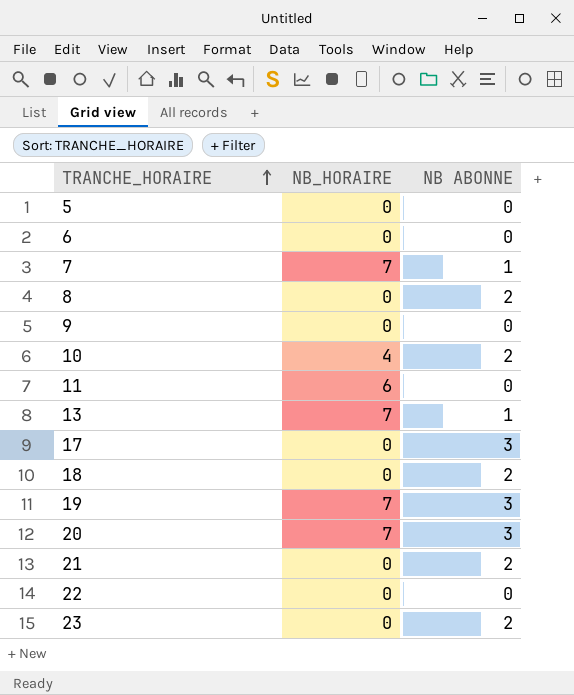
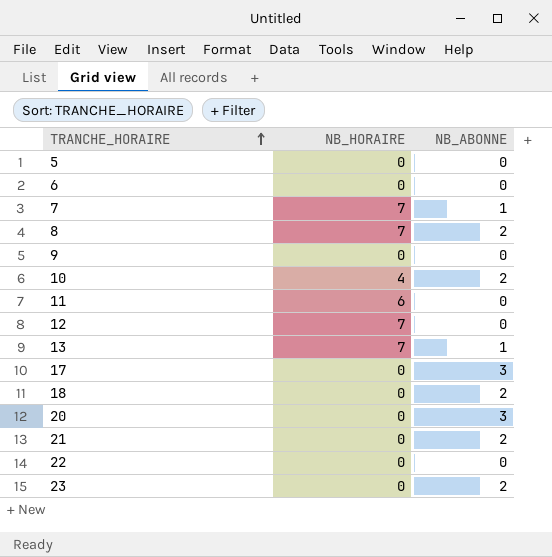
column name: NB ABONNE -> NB_ABONNE
row 19: 7 | 3 -> none
8 | NB_HORAIRE: 0 -> 7
row 12: none -> 7 | 0
20 | NB_HORAIRE: 7 -> 0

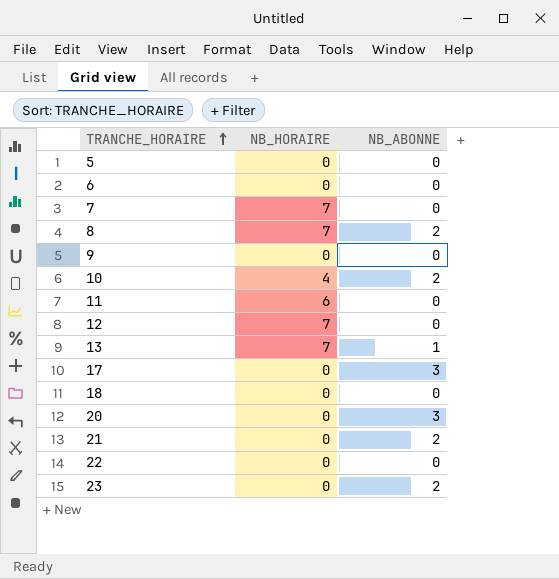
7 | NB_ABONNE: 1 -> 0
18 | NB_ABONNE: 2 -> 0

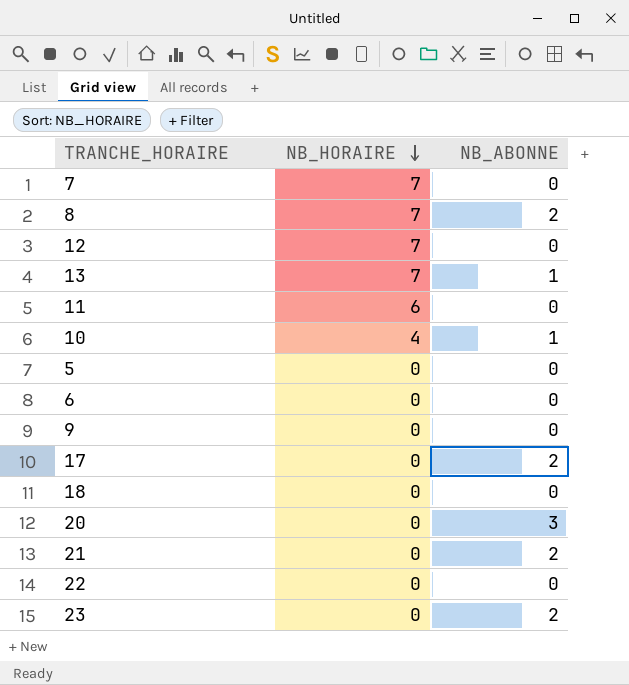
row order: TRANCHE_HORAIRE ascending -> NB_HORAIRE descending
10 | NB_ABONNE: 2 -> 1
17 | NB_ABONNE: 3 -> 2

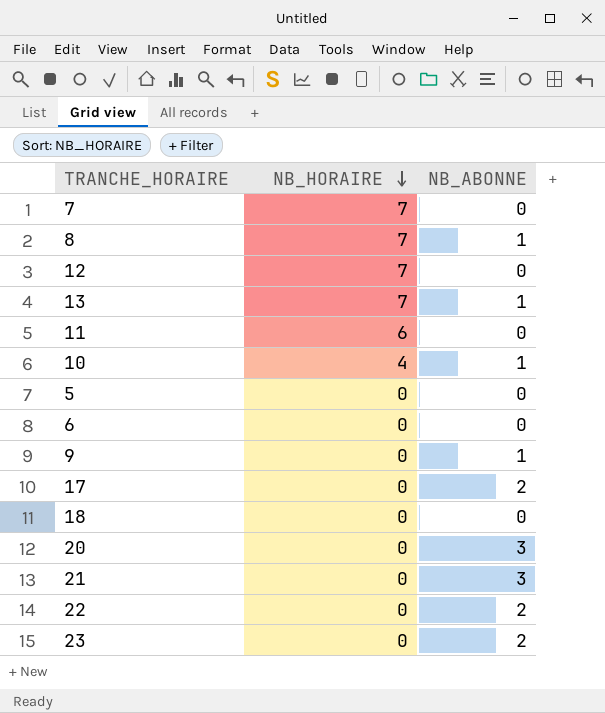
8 | NB_ABONNE: 2 -> 1
9 | NB_ABONNE: 0 -> 1
21 | NB_ABONNE: 2 -> 3
22 | NB_ABONNE: 0 -> 2

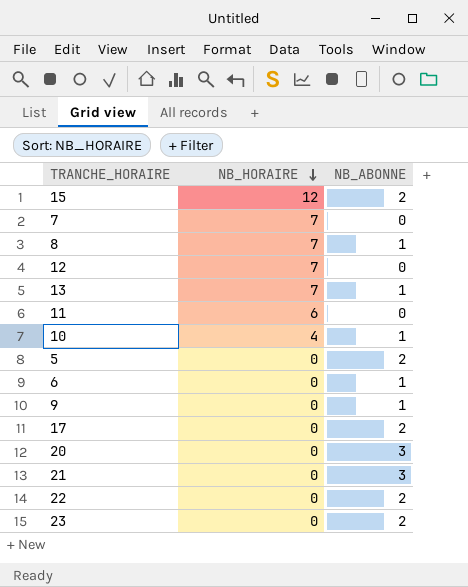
row 18: 0 | 0 -> none
row 15: none -> 12 | 2
5 | NB_ABONNE: 0 -> 2
6 | NB_ABONNE: 0 -> 1

